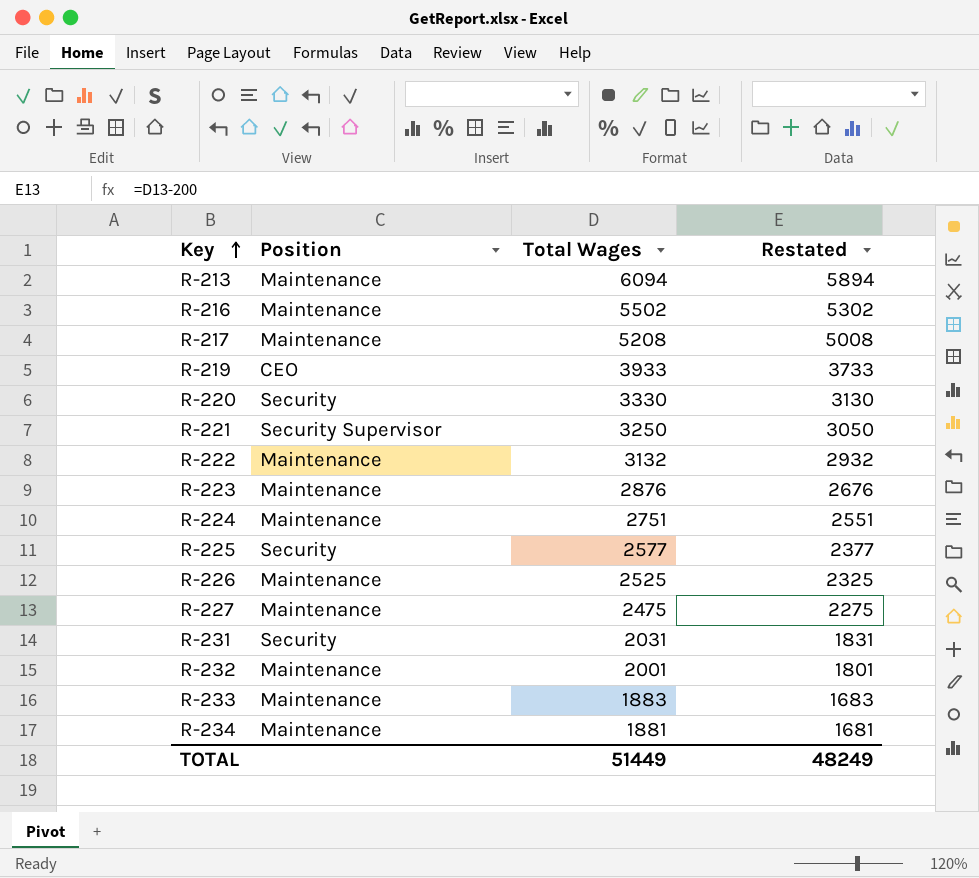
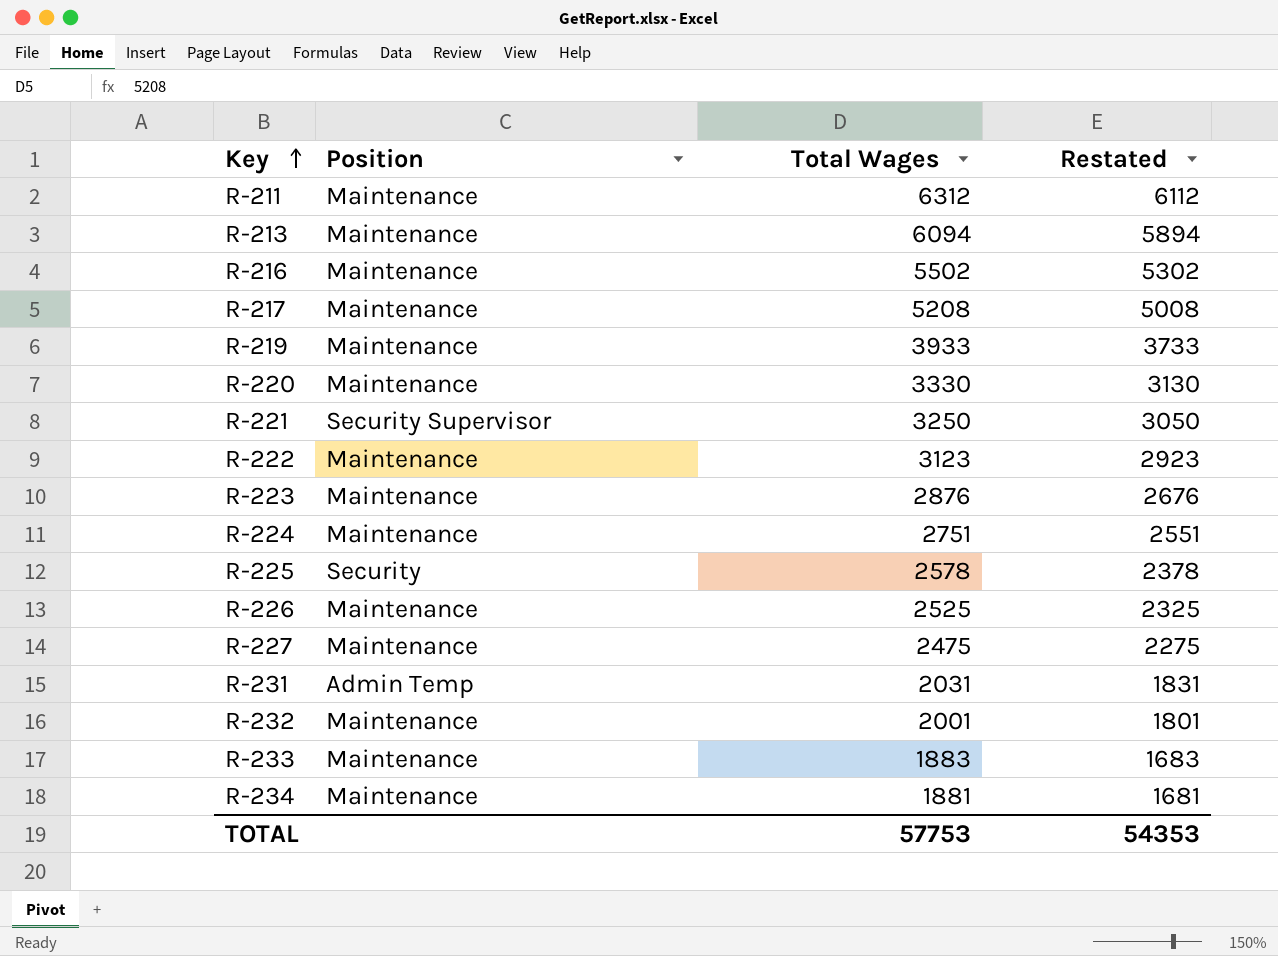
row R-211: none -> Maintenance | 6312 | 6112
R-219 | Position: CEO -> Maintenance
R-220 | Position: Security -> Maintenance
R-222 | Total Wages: 3132 -> 3123
R-222 | Restated: 2932 -> 2923
R-225 | Total Wages: 2577 -> 2578
R-225 | Restated: 2377 -> 2378
R-231 | Position: Security -> Admin Temp
TOTAL | Total Wages: 51449 -> 57753
TOTAL | Restated: 48249 -> 54353

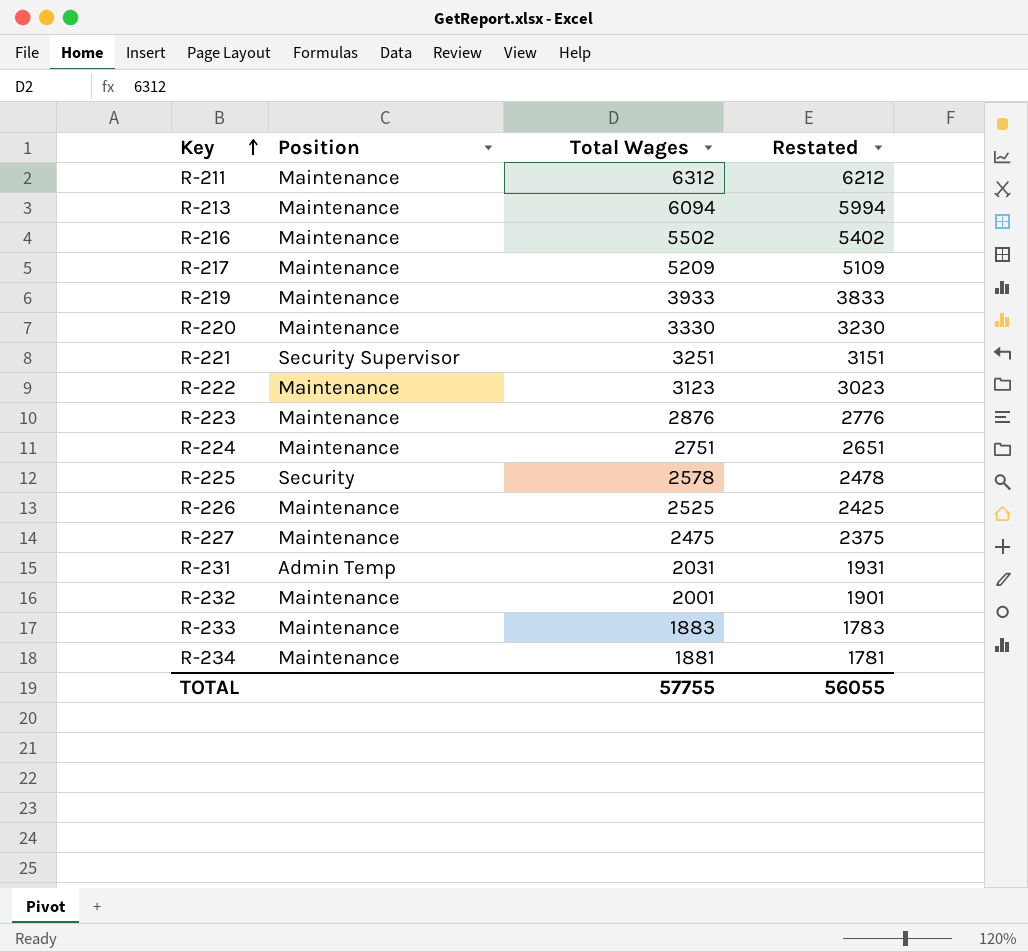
column Restated | formula: [Total Wages] - 200 -> [Total Wages] - 100
R-217 | Total Wages: 5208 -> 5209
R-221 | Total Wages: 3250 -> 3251
TOTAL | Total Wages: 57753 -> 57755
TOTAL | Restated: 54353 -> 56055

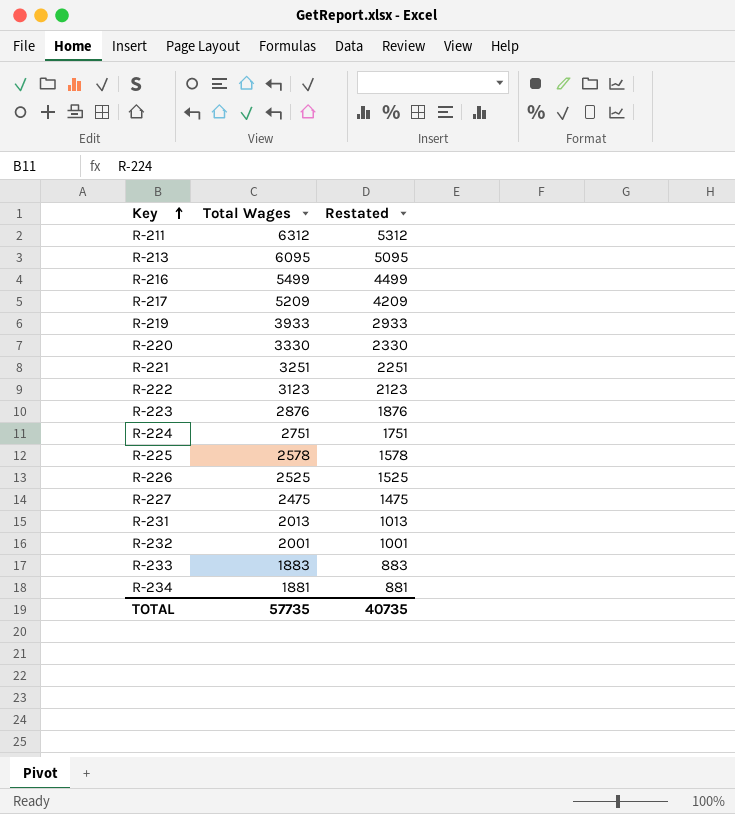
column Position | position: 2 -> none
column Restated | formula: [Total Wages] - 100 -> [Total Wages] - 1000
R-213 | Total Wages: 6094 -> 6095
R-216 | Total Wages: 5502 -> 5499
R-231 | Total Wages: 2031 -> 2013
TOTAL | Total Wages: 57755 -> 57735
TOTAL | Restated: 56055 -> 40735

